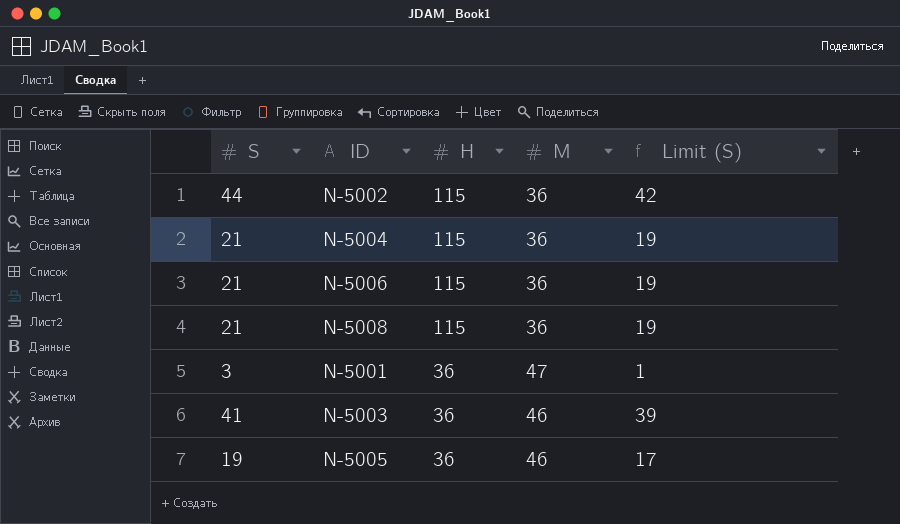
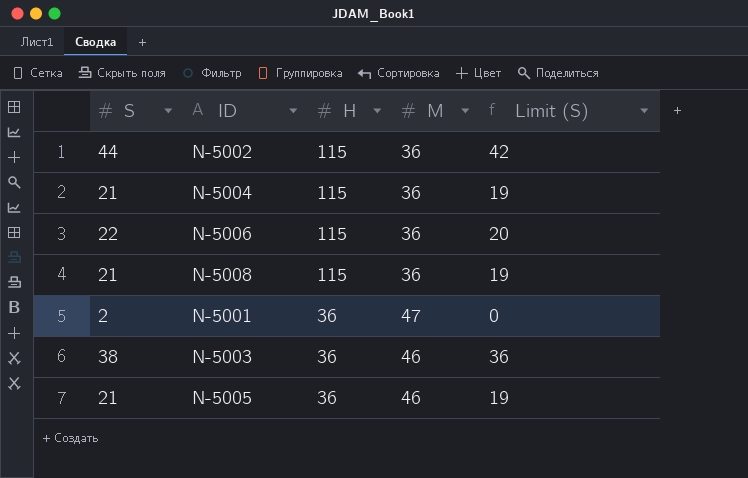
N-5006 | S: 21 -> 22
N-5006 | Limit (S): 19 -> 20
N-5001 | S: 3 -> 2
N-5001 | Limit (S): 1 -> 0
N-5003 | S: 41 -> 38
N-5003 | Limit (S): 39 -> 36
N-5005 | S: 19 -> 21
N-5005 | Limit (S): 17 -> 19

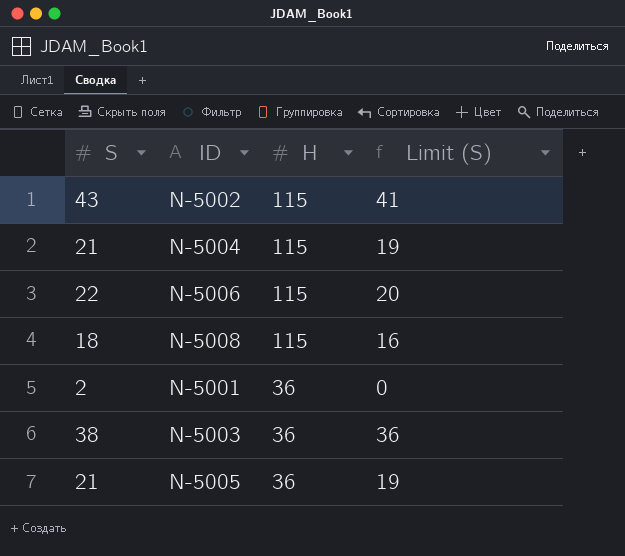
column M | position: 4 -> none
N-5002 | S: 44 -> 43
N-5002 | Limit (S): 42 -> 41
N-5008 | S: 21 -> 18
N-5008 | Limit (S): 19 -> 16

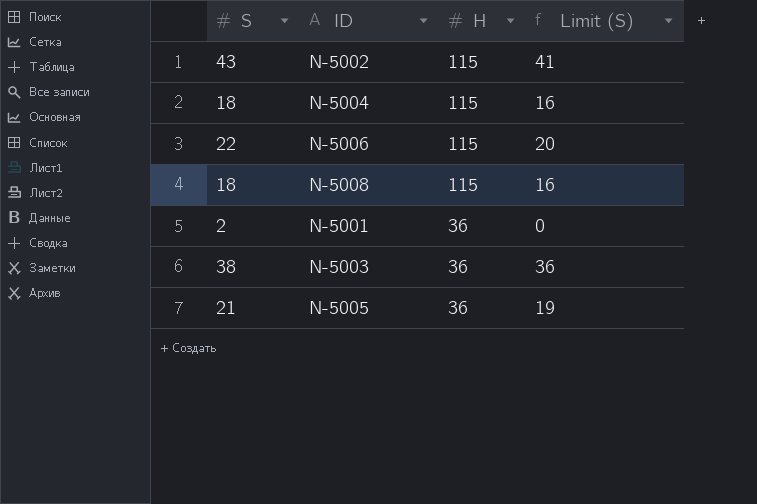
N-5004 | S: 21 -> 18
N-5004 | Limit (S): 19 -> 16

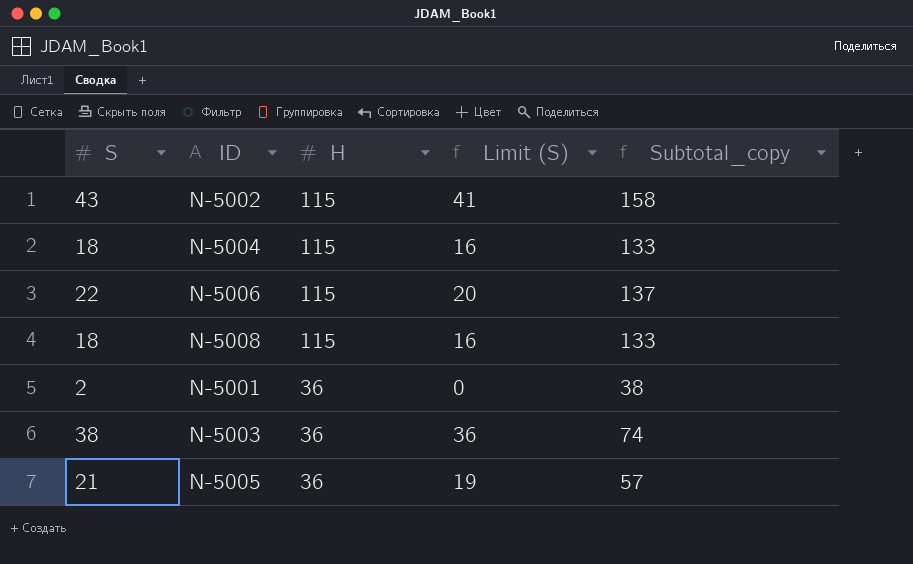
column Subtotal_copy | formula: none -> [S] + [H]

